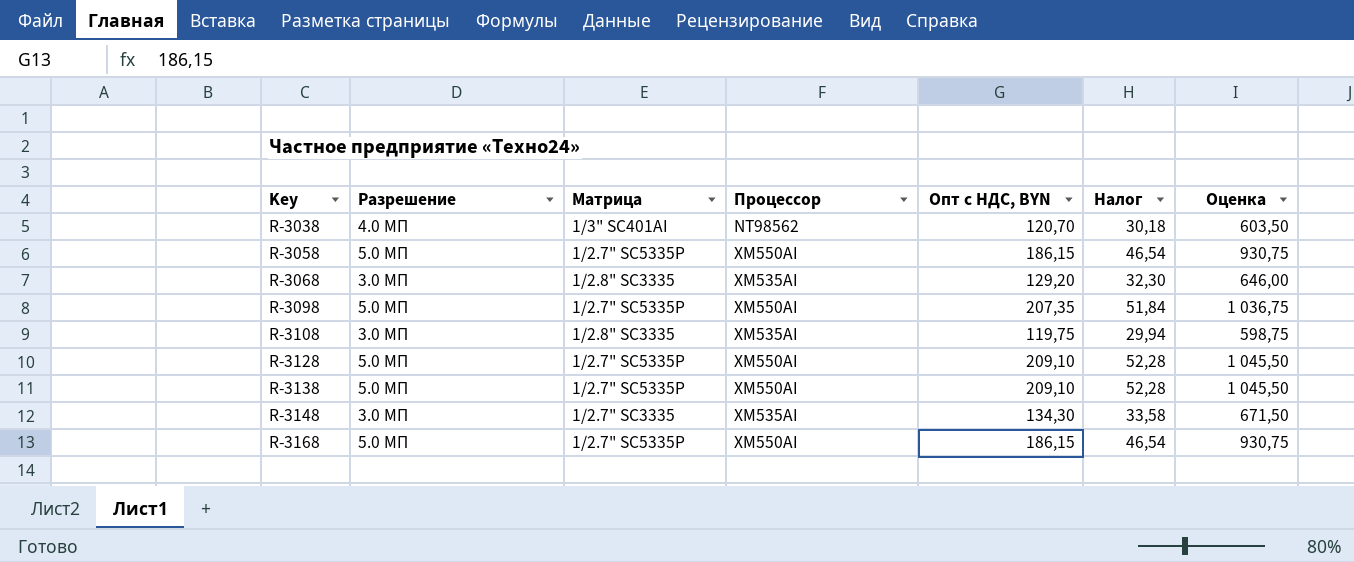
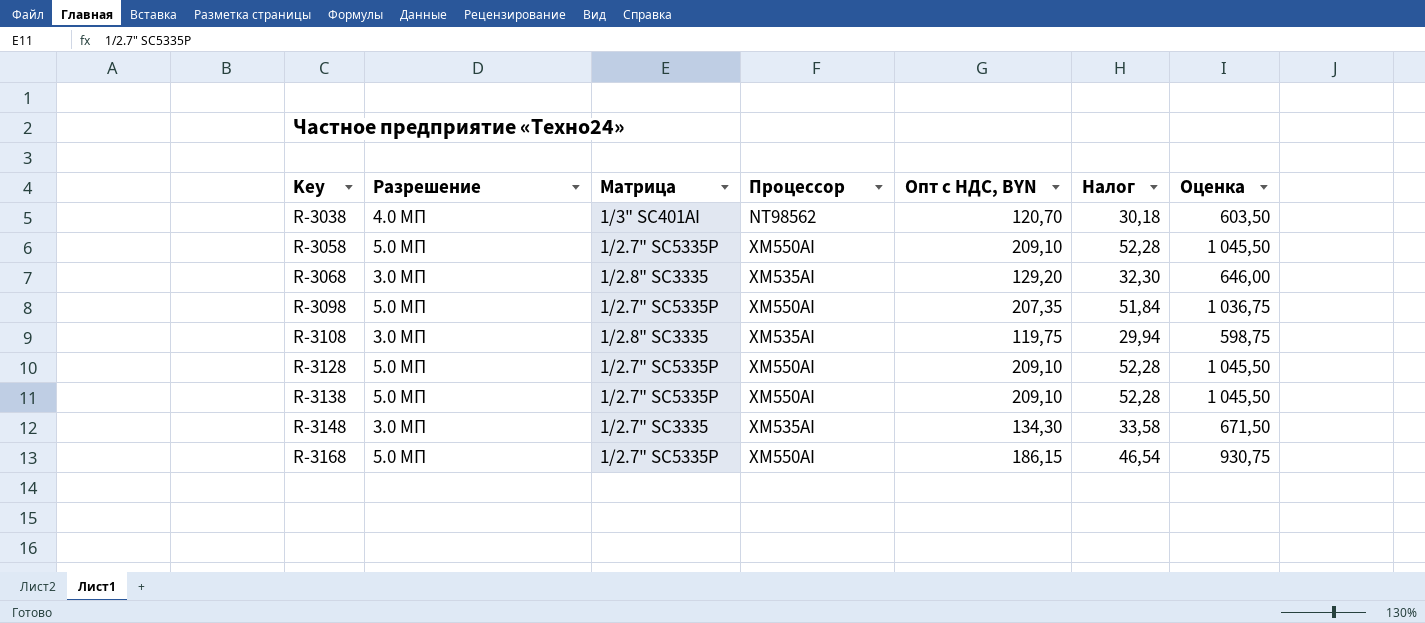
R-3058 | Опт с НДС, BYN: 186,15 -> 209,10
R-3058 | Налог: 46,54 -> 52,28
R-3058 | Оценка: 930,75 -> 1 045,50

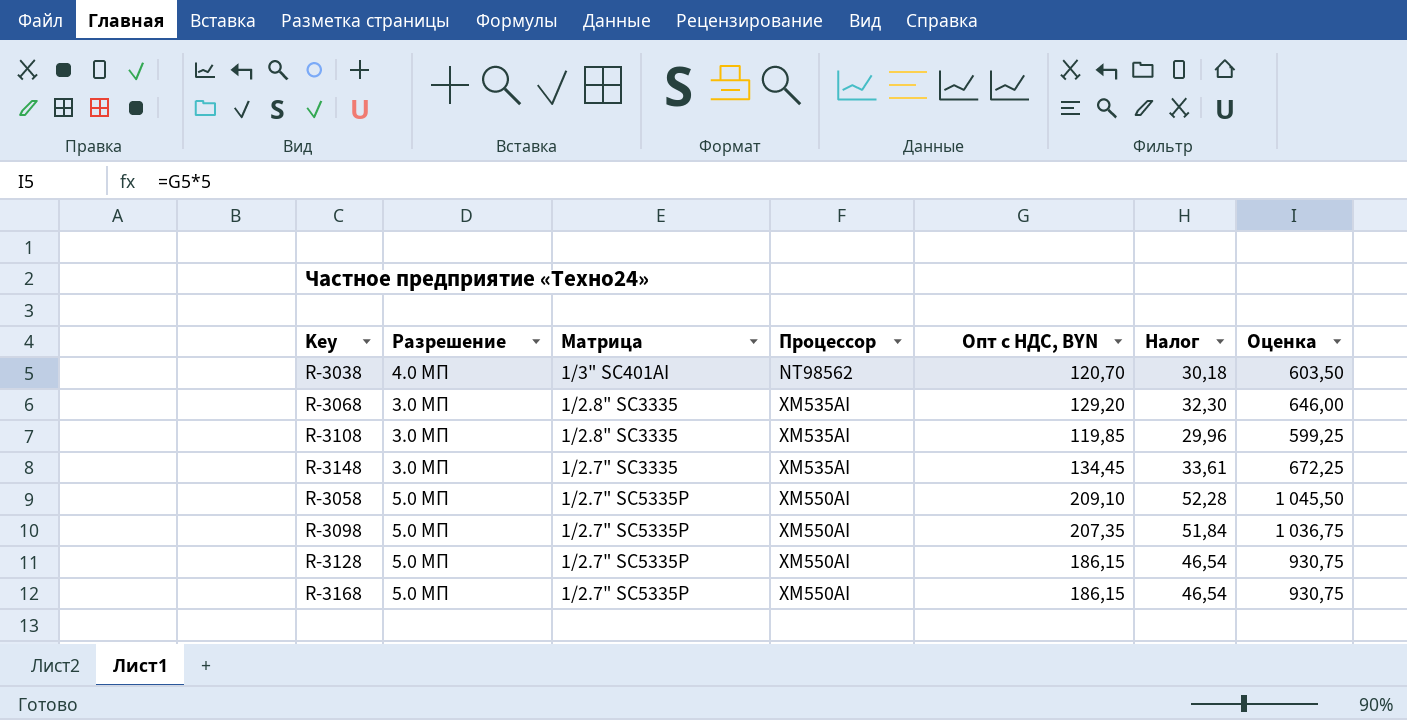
row order: Key ascending -> Процессор ascending
row R-3138: 5.0 МП | 1/2.7" SC5335P | XM550AI | 209,10 | 52,28 | 1 045,50 -> none
R-3108 | Опт с НДС, BYN: 119,75 -> 119,85
R-3108 | Налог: 29,94 -> 29,96
R-3108 | Оценка: 598,75 -> 599,25
R-3148 | Опт с НДС, BYN: 134,30 -> 134,45
R-3148 | Налог: 33,58 -> 33,61
R-3148 | Оценка: 671,50 -> 672,25
R-3128 | Опт с НДС, BYN: 209,10 -> 186,15
R-3128 | Налог: 52,28 -> 46,54
R-3128 | Оценка: 1 045,50 -> 930,75

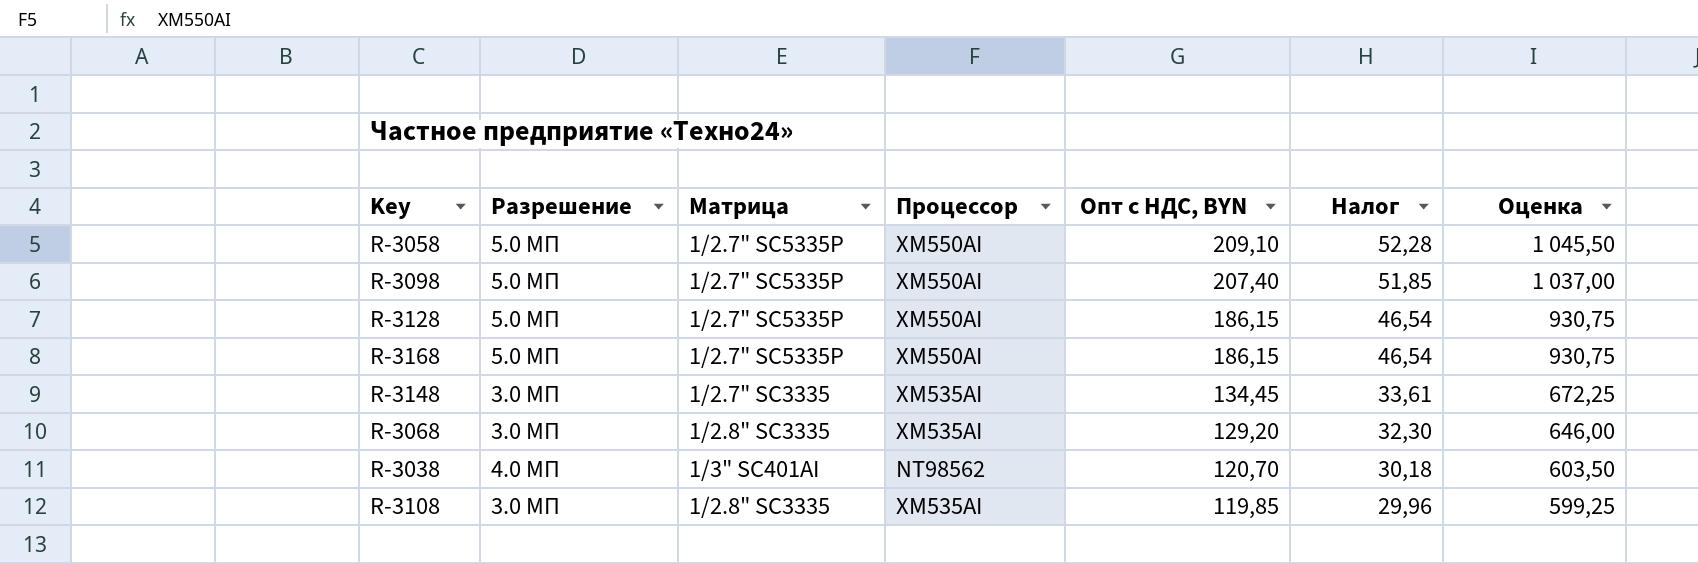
row order: Процессор ascending -> Опт с НДС, BYN descending
R-3098 | Опт с НДС, BYN: 207,35 -> 207,40
R-3098 | Налог: 51,84 -> 51,85
R-3098 | Оценка: 1 036,75 -> 1 037,00

